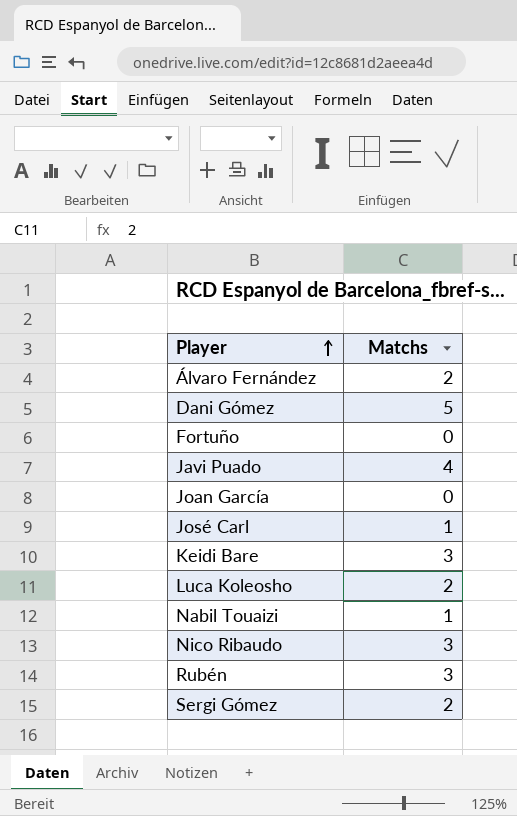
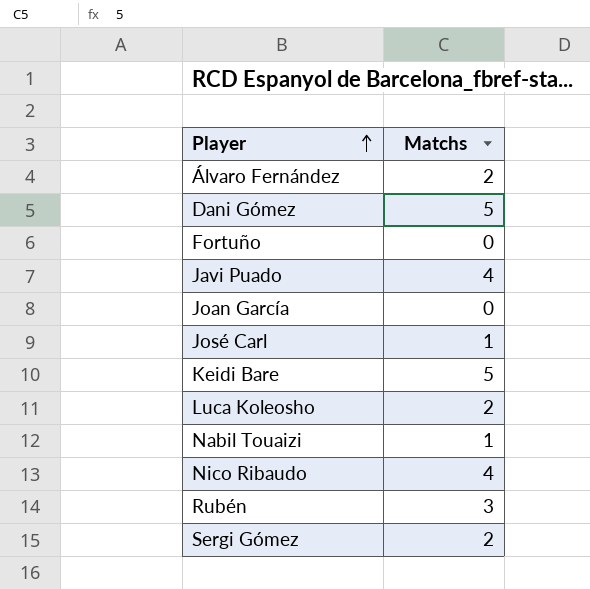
Keidi Bare | Matchs: 3 -> 5
Nico Ribaudo | Matchs: 3 -> 4

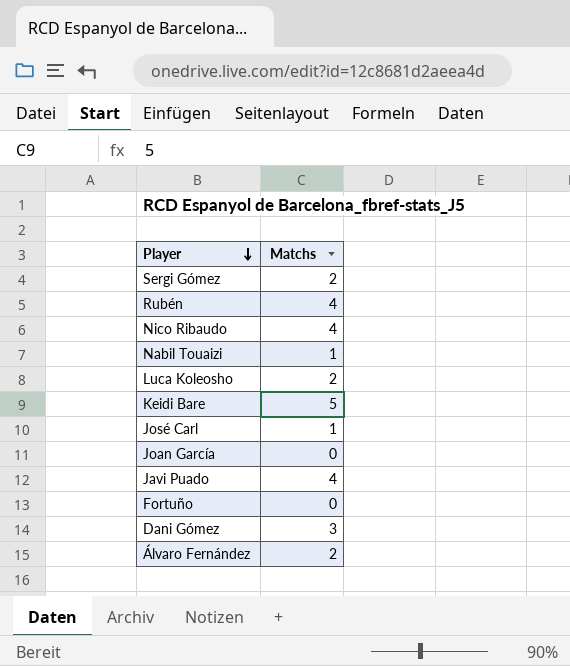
row order: Player ascending -> Player descending
Rubén | Matchs: 3 -> 4
Dani Gómez | Matchs: 5 -> 3

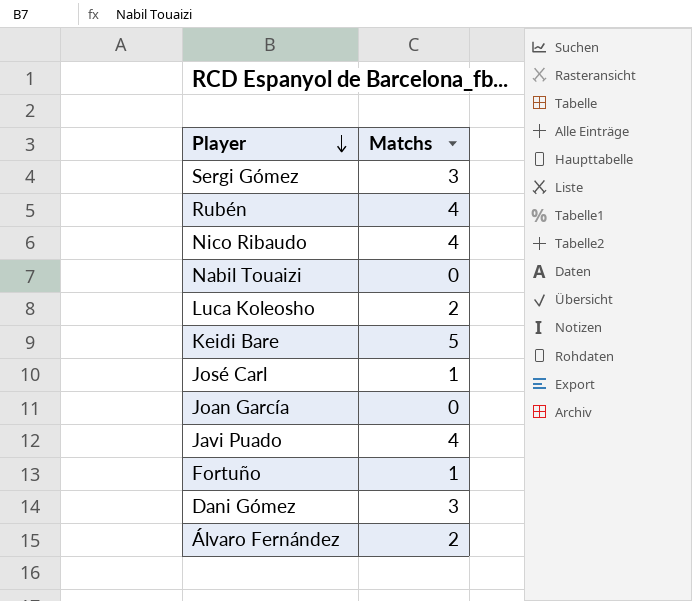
Sergi Gómez | Matchs: 2 -> 3
Nabil Touaizi | Matchs: 1 -> 0
Fortuño | Matchs: 0 -> 1

